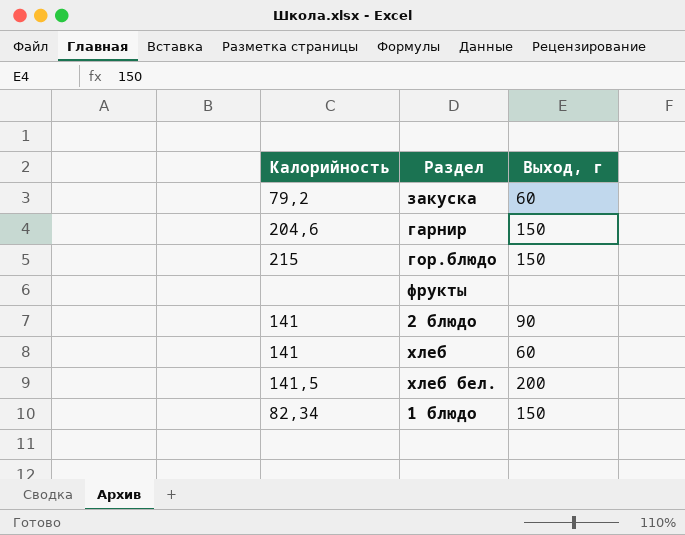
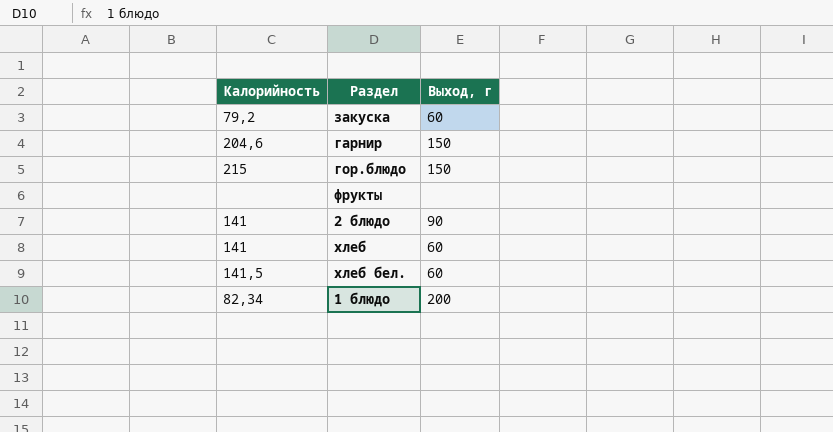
хлеб бел. | Выход, г: 200 -> 60
1 блюдо | Выход, г: 150 -> 200

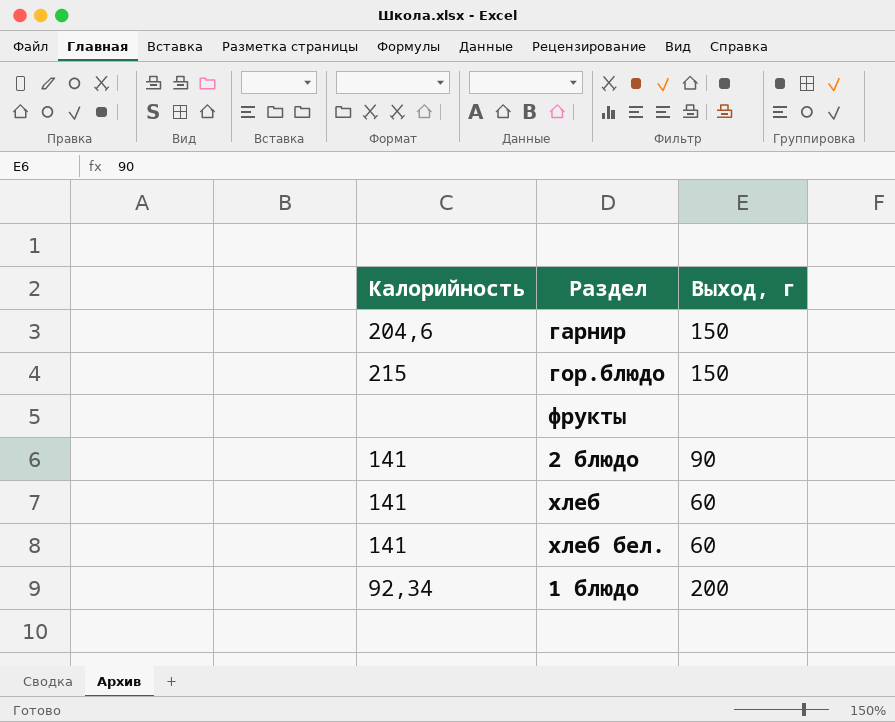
row закуска: 79,2 | 60 -> none
хлеб бел. | Калорийность: 141,5 -> 141
1 блюдо | Калорийность: 82,34 -> 92,34

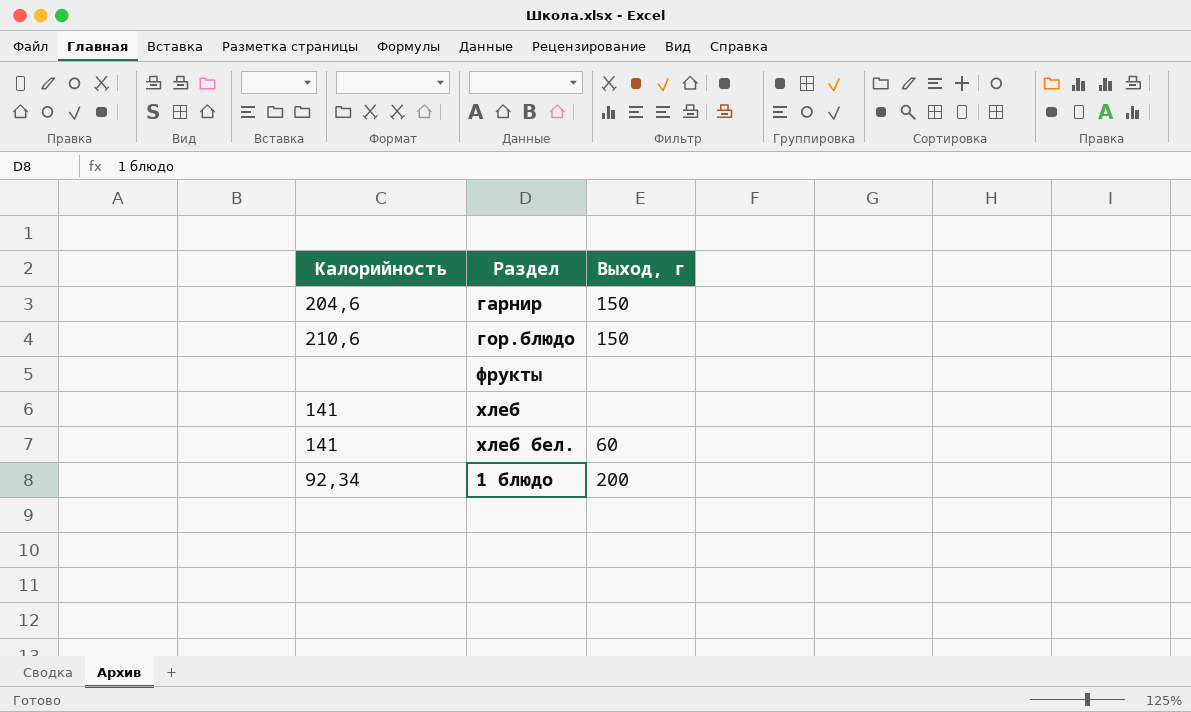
row 2 блюдо: 141 | 90 -> none
гор.блюдо | Калорийность: 215 -> 210,6
хлеб | Выход, г: 60 -> none

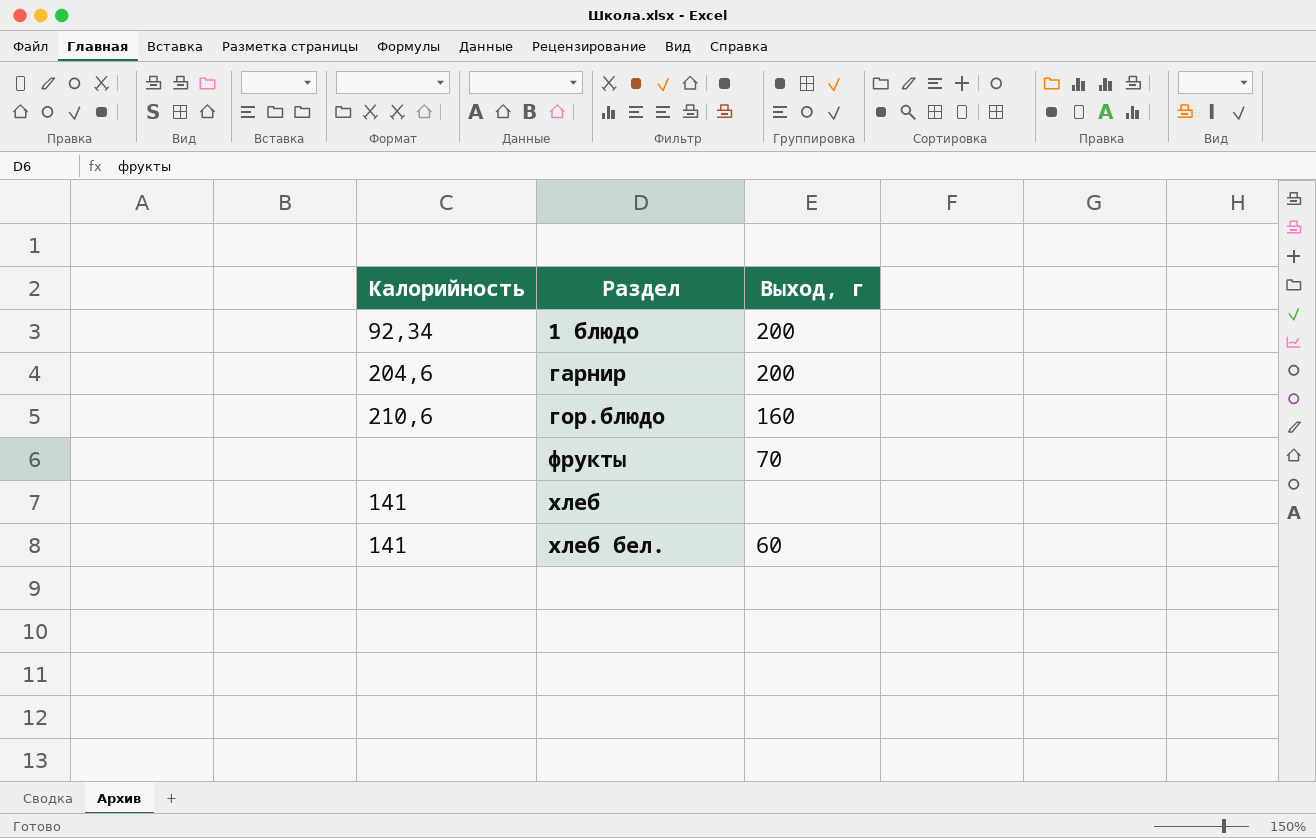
row order: none -> Раздел ascending
гарнир | Выход, г: 150 -> 200
гор.блюдо | Выход, г: 150 -> 160
фрукты | Выход, г: none -> 70

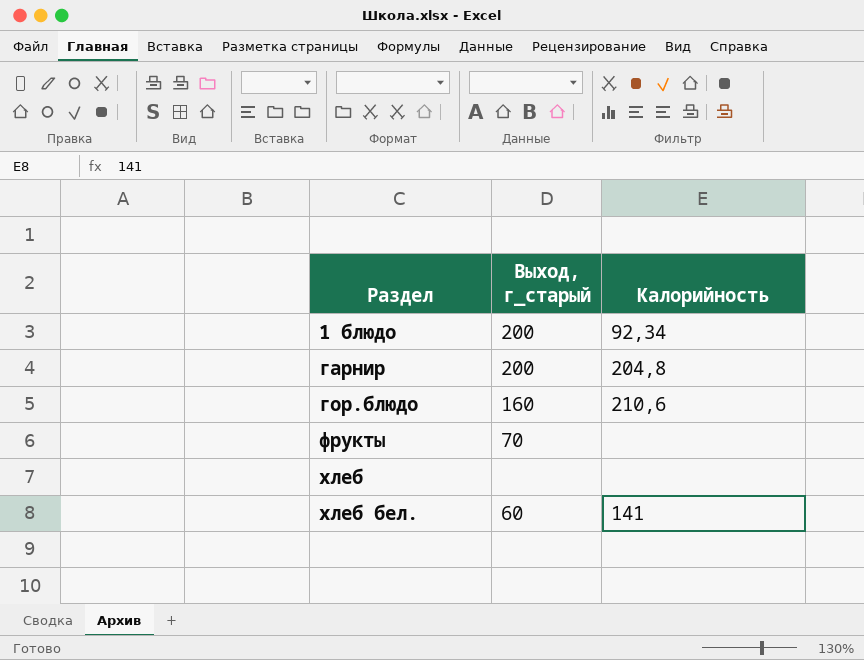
column name: Выход, г -> Выход, г_старый
column Калорийность | position: 1 -> 3
гарнир | Калорийность: 204,6 -> 204,8
хлеб | Калорийность: 141 -> none

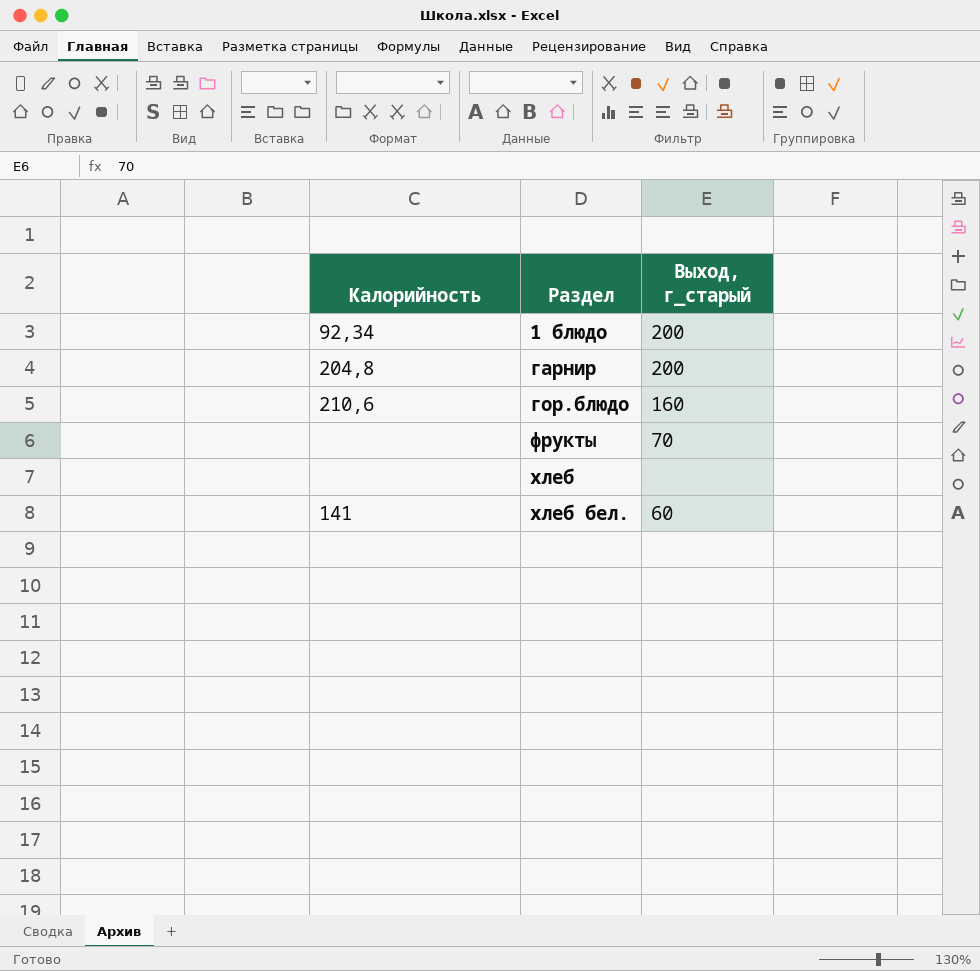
column Калорийность | position: 3 -> 1

